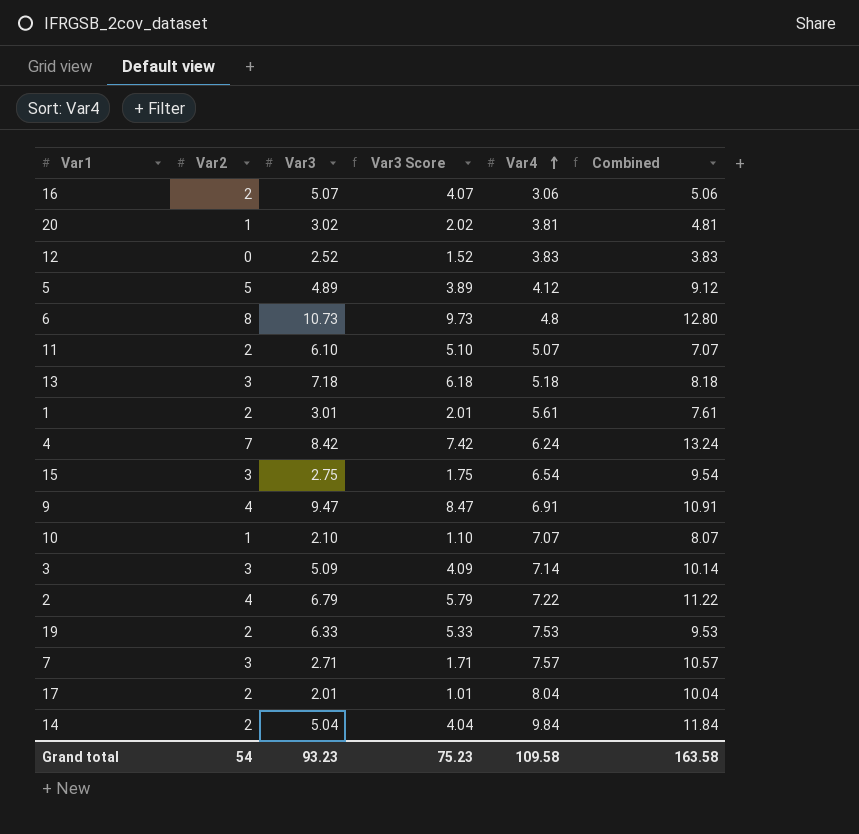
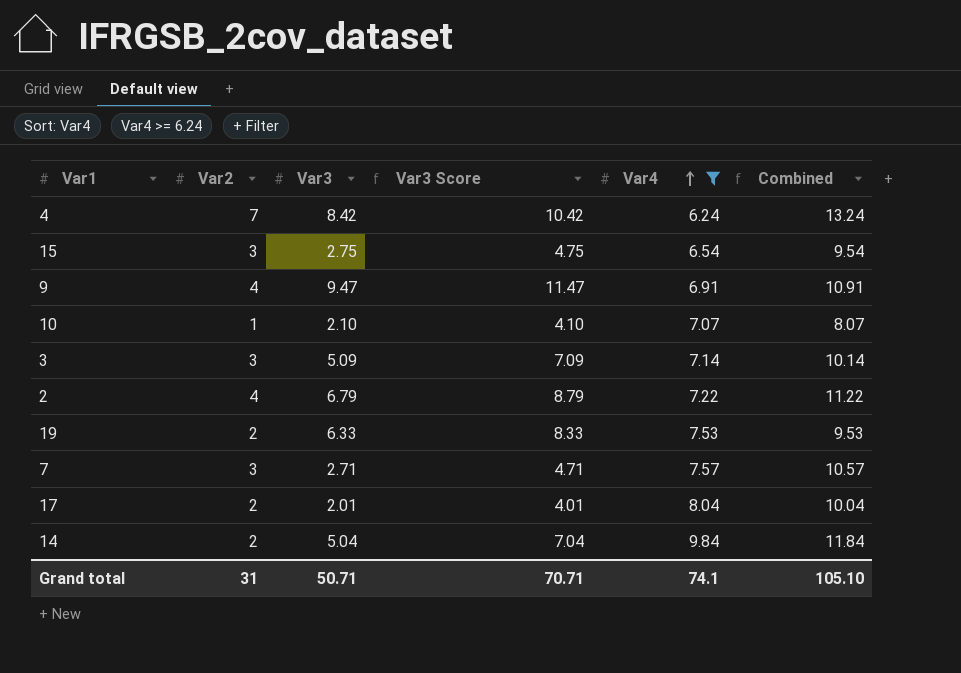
filter: none -> Var4 >= 6.24
column Var3 Score | formula: [Var3] - 1 -> [Var3] + 2
Grand total | Var2: 54 -> 31
Grand total | Var3: 93.23 -> 50.71
Grand total | Var3 Score: 75.23 -> 70.71
Grand total | Var4: 109.58 -> 74.1
Grand total | Combined: 163.58 -> 105.10

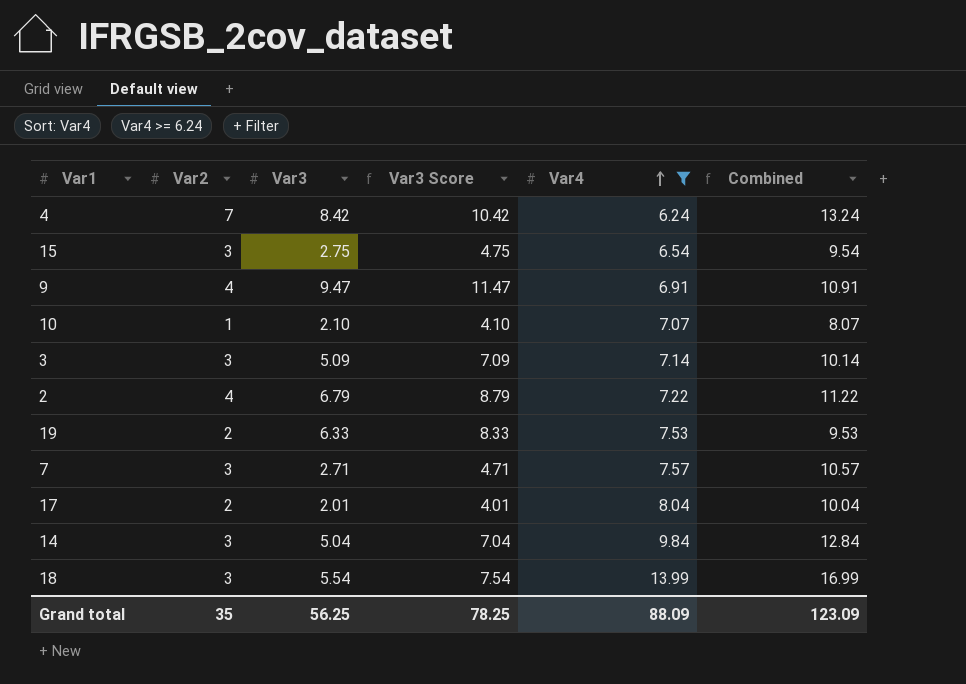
14 | Var2: 2 -> 3
14 | Combined: 11.84 -> 12.84
row 18: none -> 3 | 5.54 | 7.54 | 13.99 | 16.99
Grand total | Var2: 31 -> 35
Grand total | Var3: 50.71 -> 56.25
Grand total | Var3 Score: 70.71 -> 78.25
Grand total | Var4: 74.1 -> 88.09
Grand total | Combined: 105.10 -> 123.09

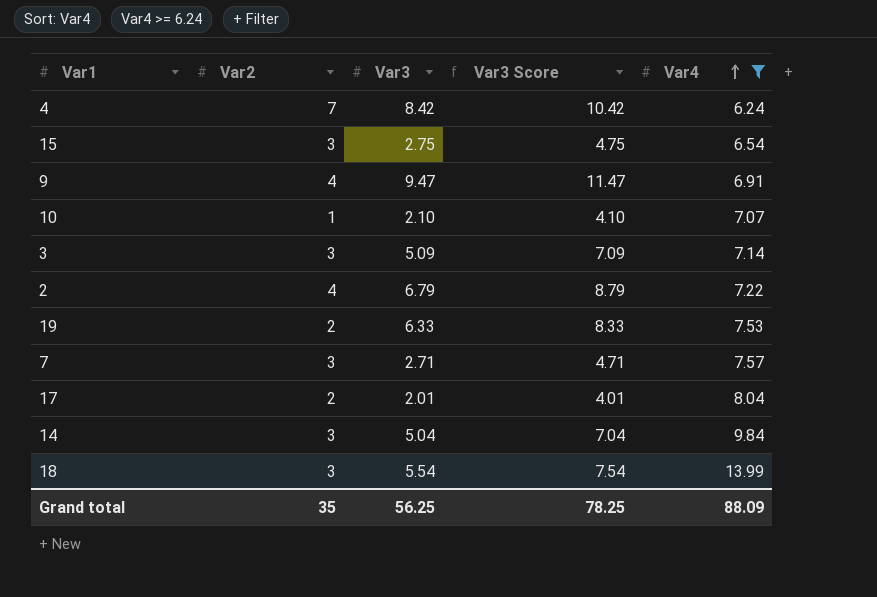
column Combined | formula: [Var2] + [Var4] -> none

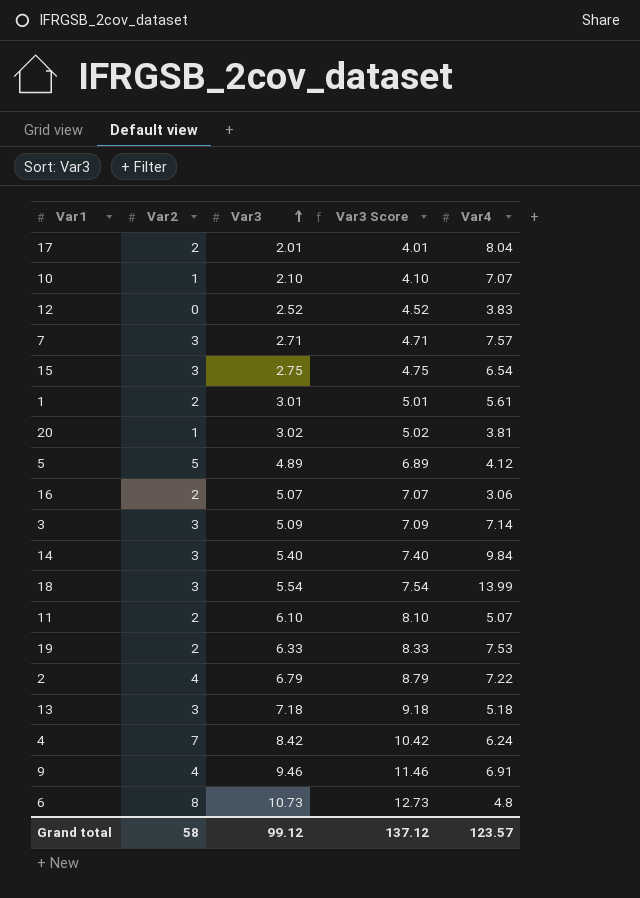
filter: Var4 >= 6.24 -> none
row order: Var4 ascending -> Var3 ascending
14 | Var3: 5.04 -> 5.40
14 | Var3 Score: 7.04 -> 7.40
9 | Var3: 9.47 -> 9.46
9 | Var3 Score: 11.47 -> 11.46
Grand total | Var2: 35 -> 58
Grand total | Var3: 56.25 -> 99.12
Grand total | Var3 Score: 78.25 -> 137.12
Grand total | Var4: 88.09 -> 123.57

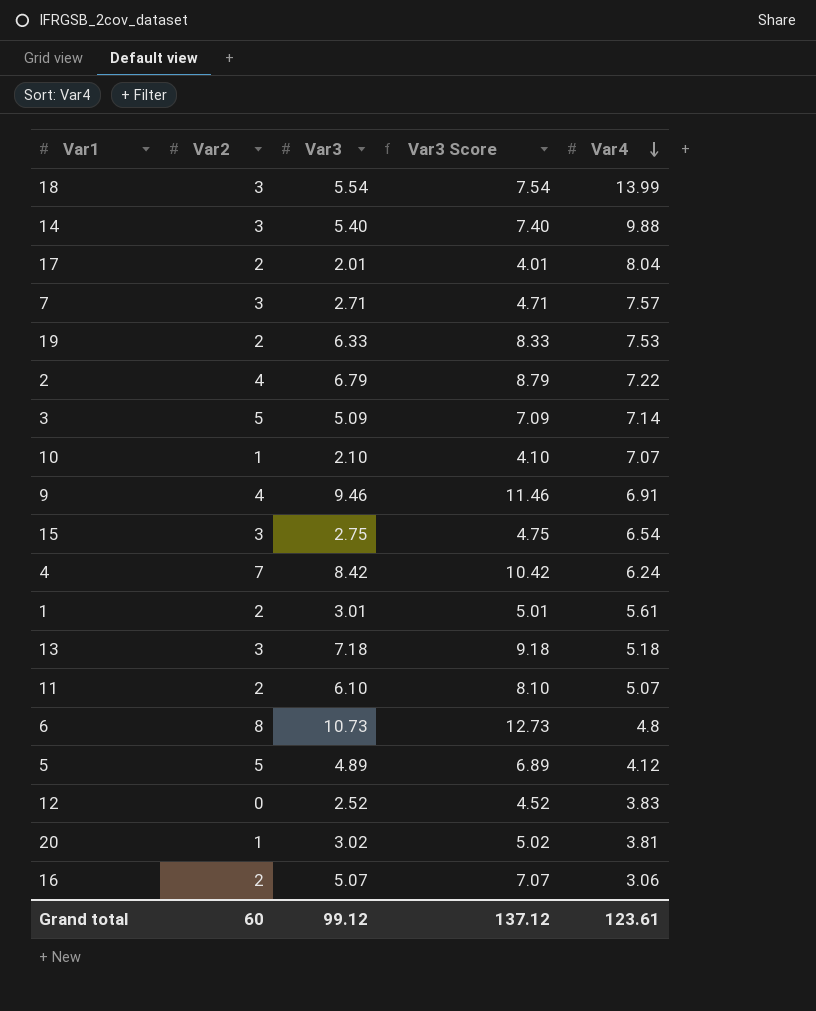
row order: Var3 ascending -> Var4 descending
14 | Var4: 9.84 -> 9.88
3 | Var2: 3 -> 5
Grand total | Var2: 58 -> 60
Grand total | Var4: 123.57 -> 123.61

